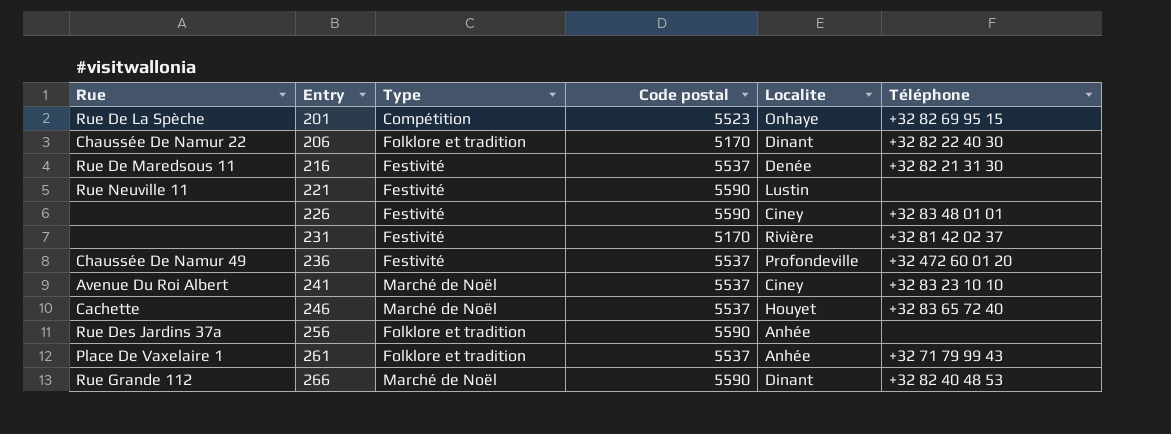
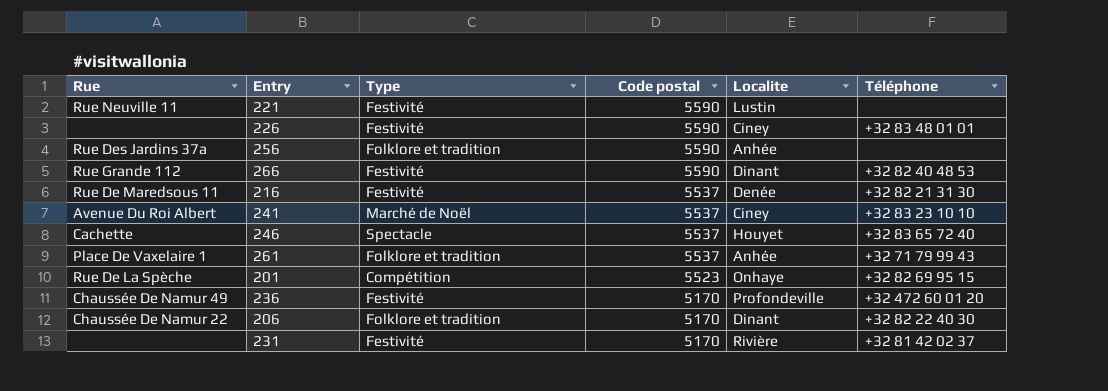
row order: Entry ascending -> Code postal descending
266 | Type: Marché de Noël -> Festivité
246 | Type: Marché de Noël -> Spectacle
236 | Code postal: 5537 -> 5170

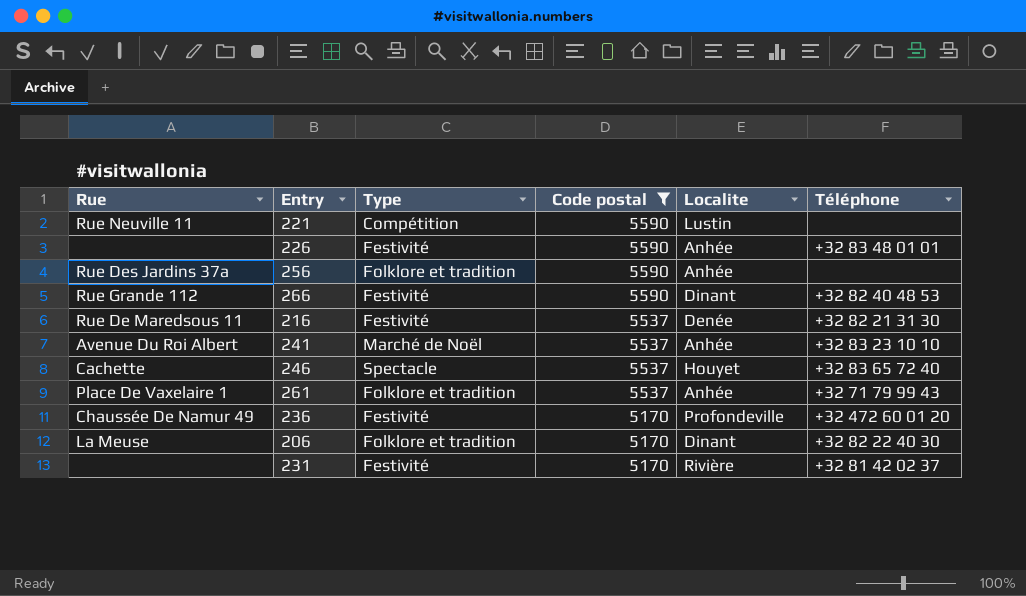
filter: none -> Code postal != 5523
221 | Type: Festivité -> Compétition
226 | Localite: Ciney -> Anhée
241 | Localite: Ciney -> Anhée
206 | Rue: Chaussée De Namur 22 -> La Meuse

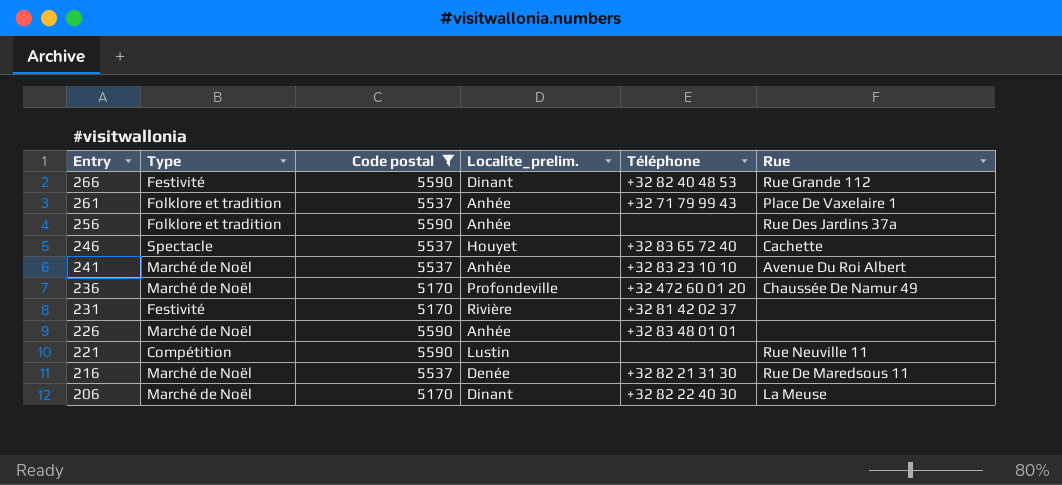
row order: Code postal descending -> Entry descending
column name: Localite -> Localite_prelim.
column Rue | position: 1 -> 6
236 | Type: Festivité -> Marché de Noël
226 | Type: Festivité -> Marché de Noël
216 | Type: Festivité -> Marché de Noël
206 | Type: Folklore et tradition -> Marché de Noël

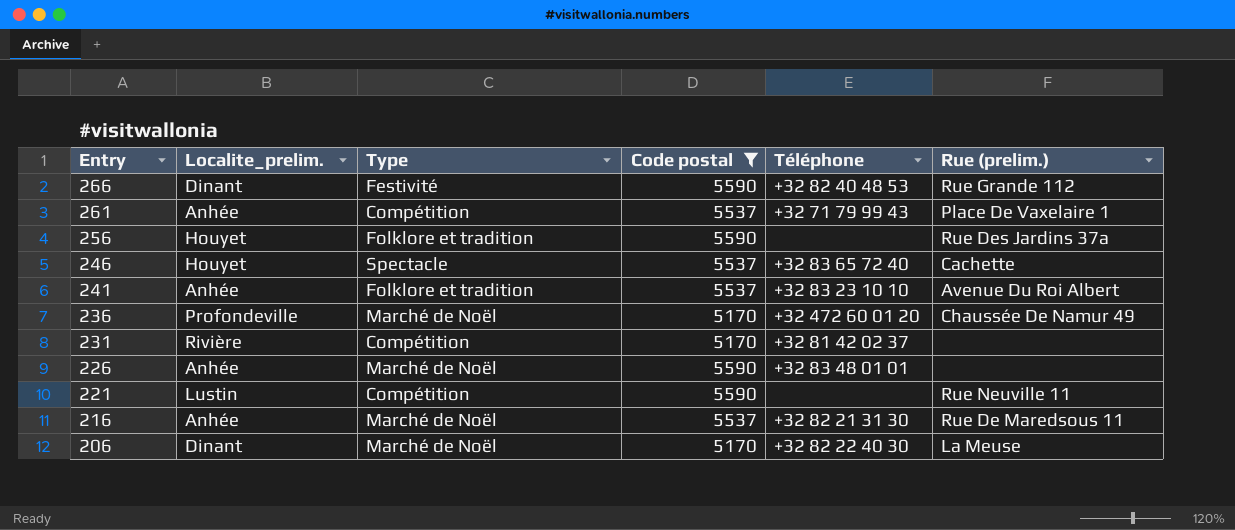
column Localite_prelim. | position: 4 -> 2
column name: Rue -> Rue (prelim.)
261 | Type: Folklore et tradition -> Compétition
256 | Localite_prelim.: Anhée -> Houyet
241 | Type: Marché de Noël -> Folklore et tradition
231 | Type: Festivité -> Compétition
216 | Localite_prelim.: Denée -> Anhée

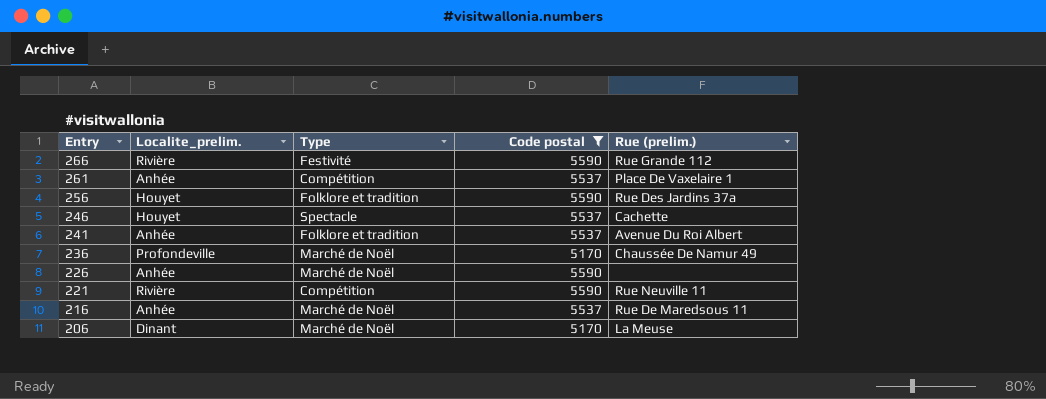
column Téléphone | position: 5 -> none
row 231: Rivière | Compétition | 5170 | +32 81 42 02 37 | none -> none
266 | Localite_prelim.: Dinant -> Rivière
221 | Localite_prelim.: Lustin -> Rivière

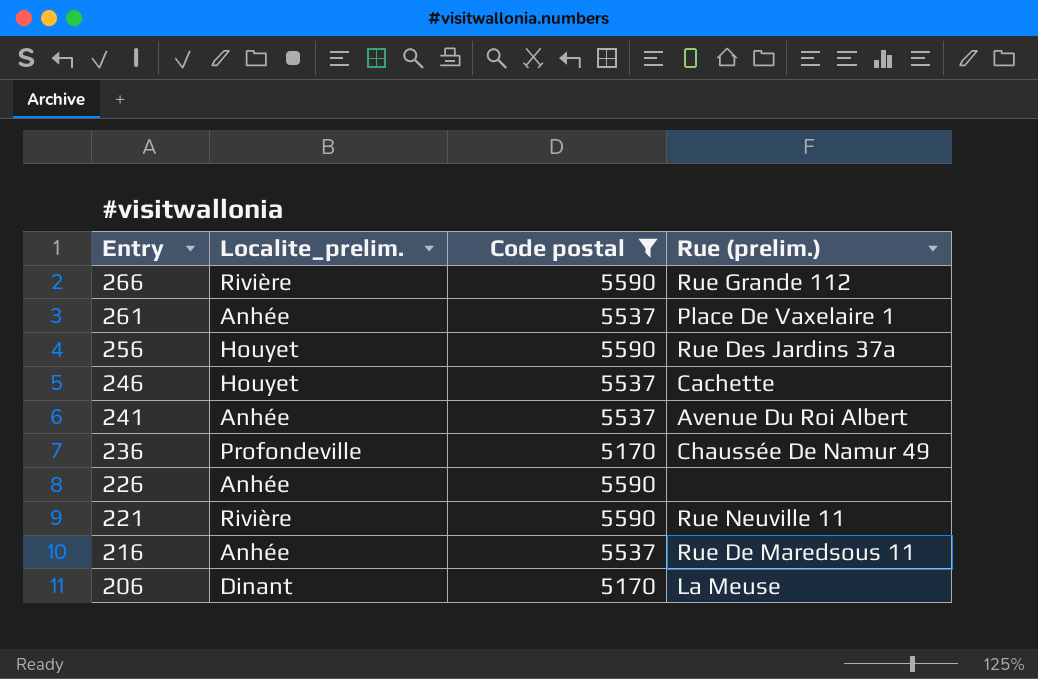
column Type | position: 3 -> none

